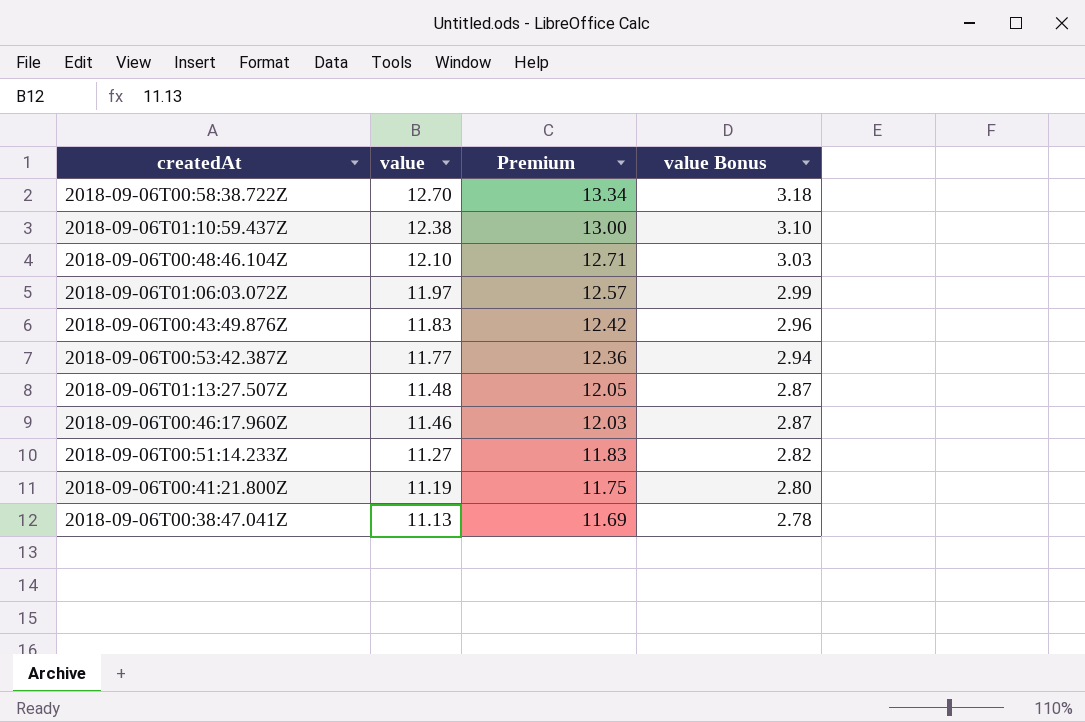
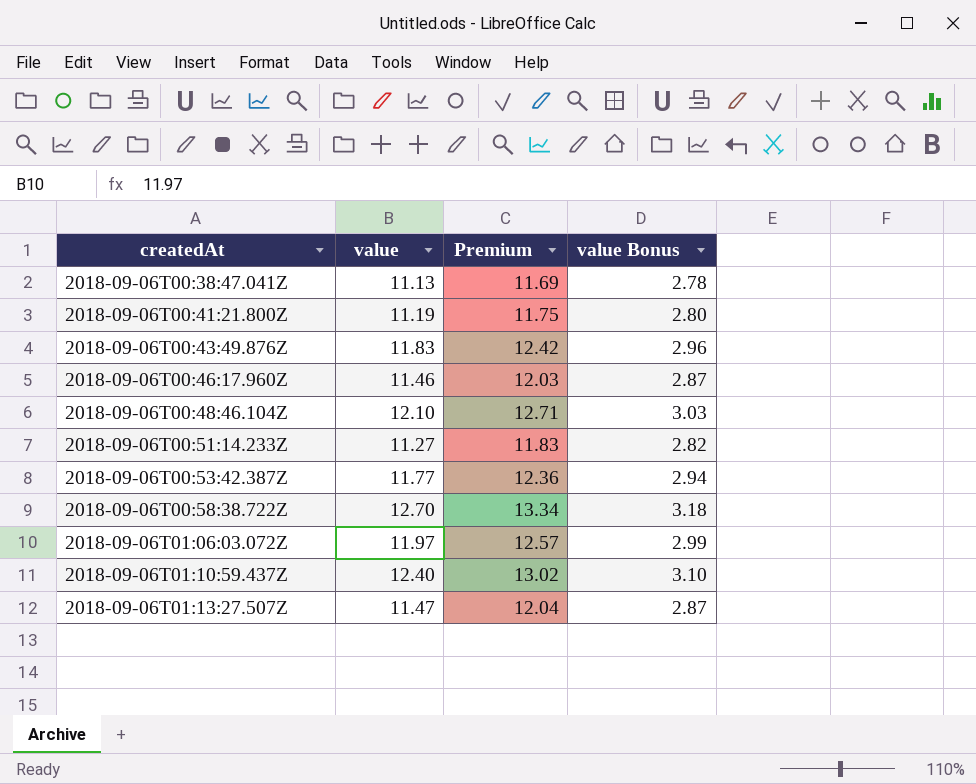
row order: value descending -> createdAt ascending
2018-09-06T01:10:59.437Z | value: 12.38 -> 12.40
2018-09-06T01:10:59.437Z | Premium: 13.00 -> 13.02
2018-09-06T01:13:27.507Z | value: 11.48 -> 11.47
2018-09-06T01:13:27.507Z | Premium: 12.05 -> 12.04

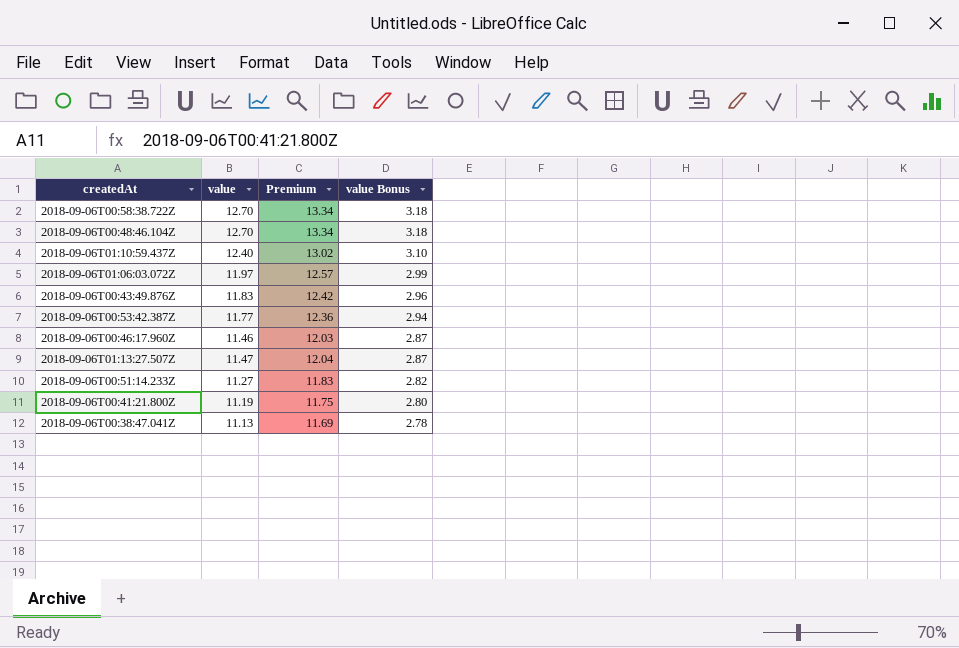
row order: createdAt ascending -> value Bonus descending
2018-09-06T00:48:46.104Z | value: 12.10 -> 12.70
2018-09-06T00:48:46.104Z | Premium: 12.71 -> 13.34
2018-09-06T00:48:46.104Z | value Bonus: 3.03 -> 3.18

